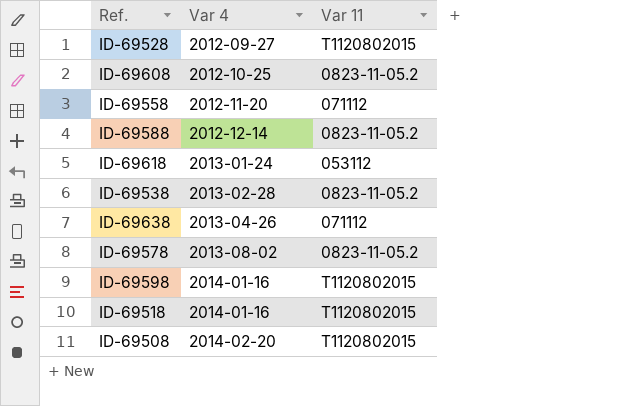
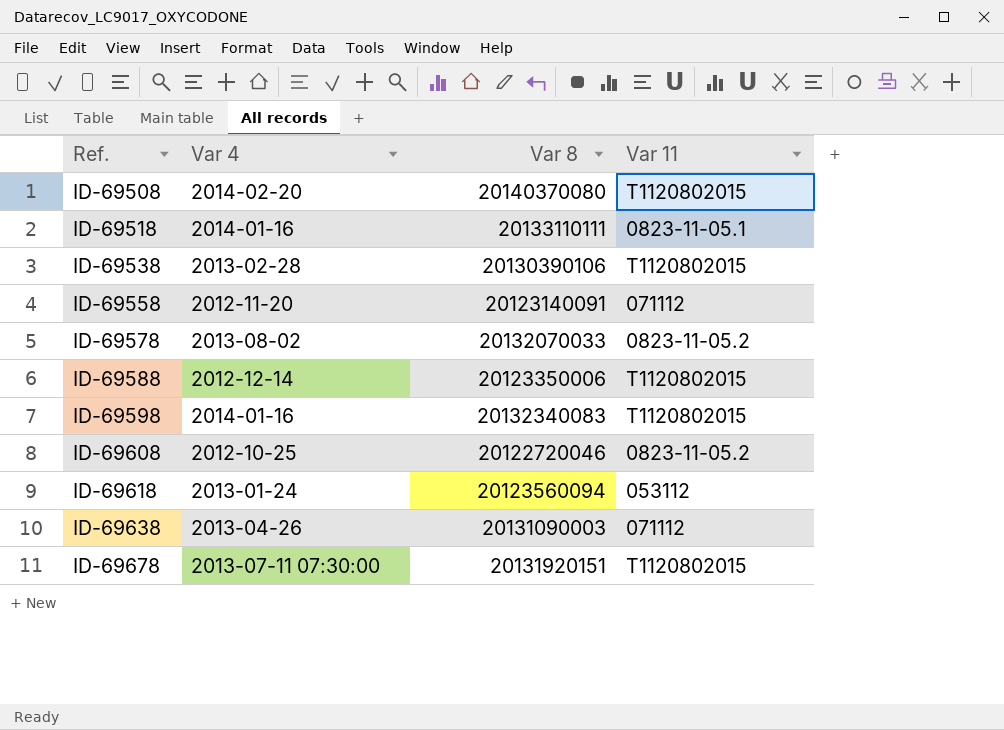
row order: Var 4 ascending -> Ref. ascending
column Var 8 | position: none -> 3
row ID-69528: 2012-09-27 | T1120802015 -> none
ID-69518 | Var 11: T1120802015 -> 0823-11-05.1
ID-69538 | Var 11: 0823-11-05.2 -> T1120802015
ID-69588 | Var 11: 0823-11-05.2 -> T1120802015
row ID-69678: none -> 2013-07-11 07:30:00 | 20131920151 | T1120802015

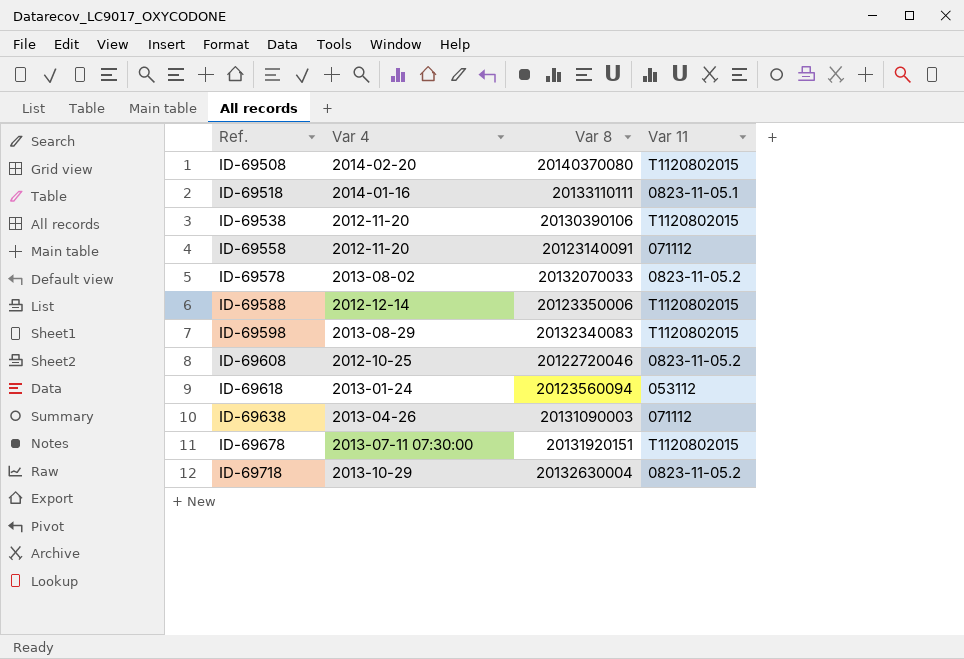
ID-69538 | Var 4: 2013-02-28 -> 2012-11-20
ID-69598 | Var 4: 2014-01-16 -> 2013-08-29
row ID-69718: none -> 2013-10-29 | 20132630004 | 0823-11-05.2

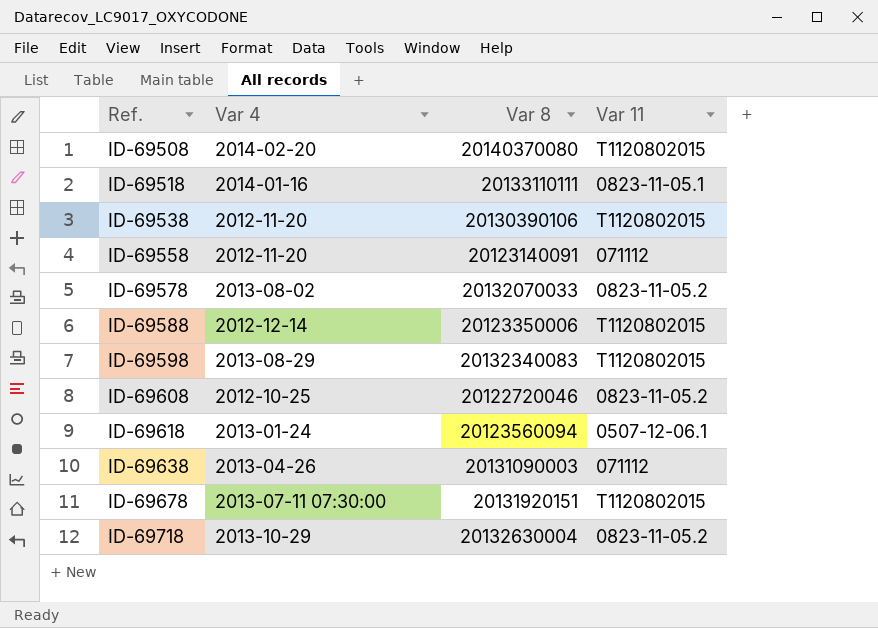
ID-69618 | Var 11: 053112 -> 0507-12-06.1

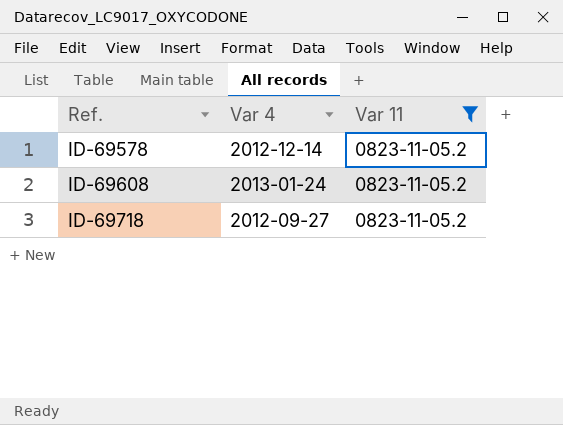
filter: none -> Var 11 = 0823-11-05.2
column Var 8 | position: 3 -> none
ID-69578 | Var 4: 2013-08-02 -> 2012-12-14
ID-69608 | Var 4: 2012-10-25 -> 2013-01-24
ID-69718 | Var 4: 2013-10-29 -> 2012-09-27

